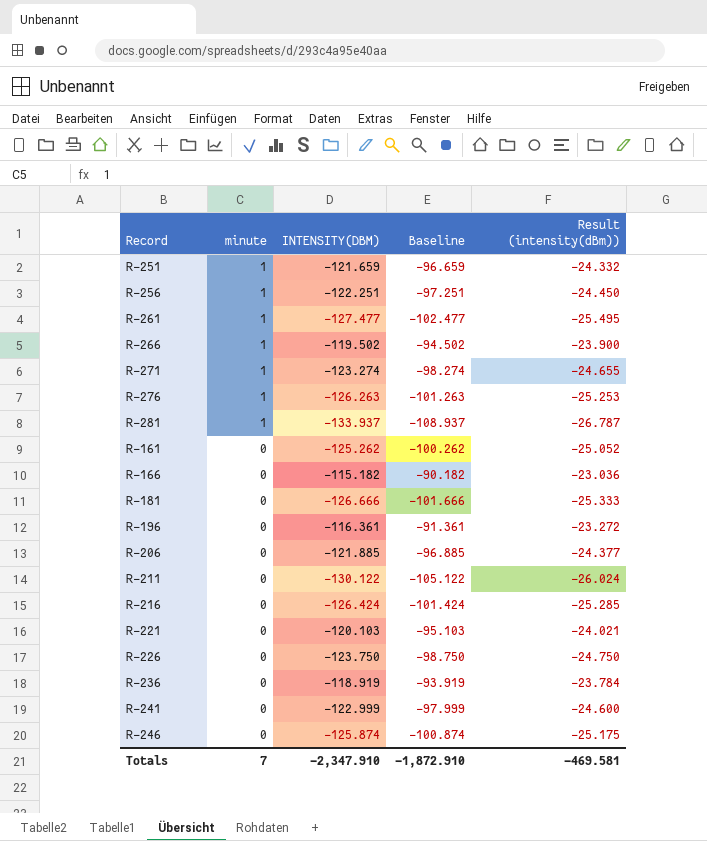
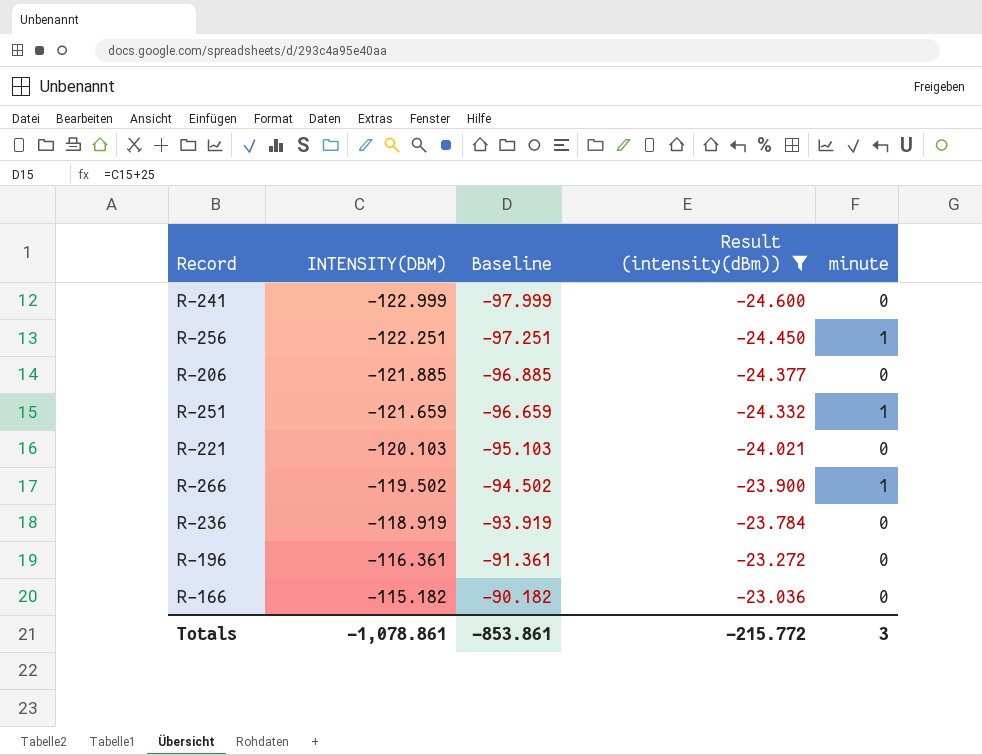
filter: none -> Result (intensity(dBm)) >= -24.600
row order: minute descending -> INTENSITY(DBM) ascending
column minute | position: 2 -> 5
Totals | INTENSITY(DBM): -2,347.910 -> -1,078.861
Totals | Baseline: -1,872.910 -> -853.861
Totals | Result (intensity(dBm)): -469.581 -> -215.772
Totals | minute: 7 -> 3

